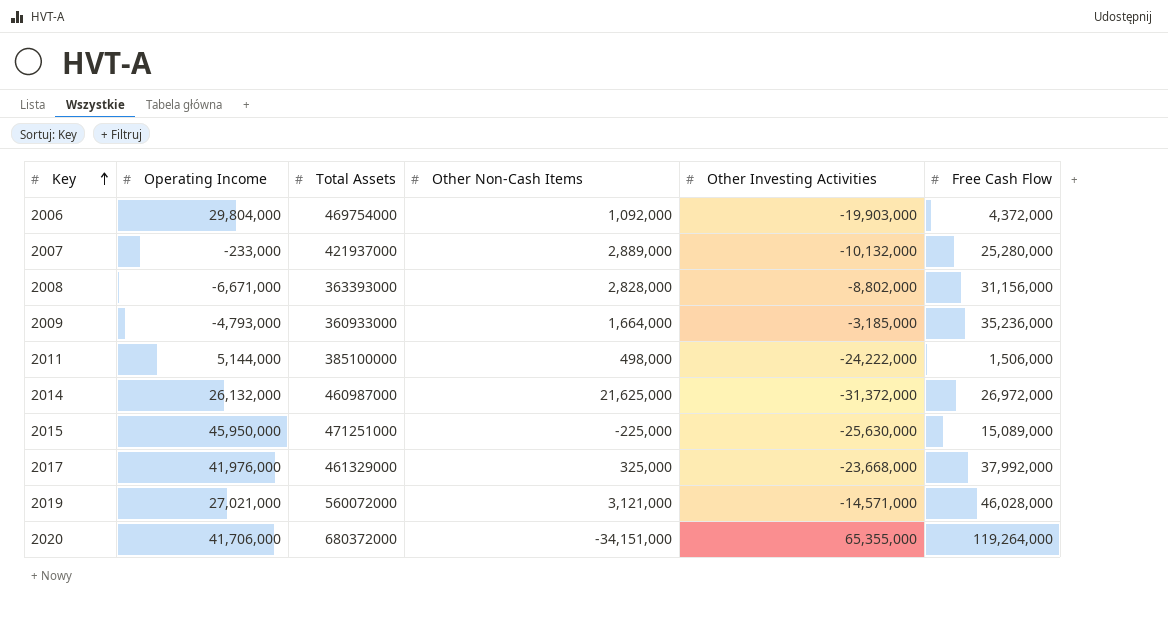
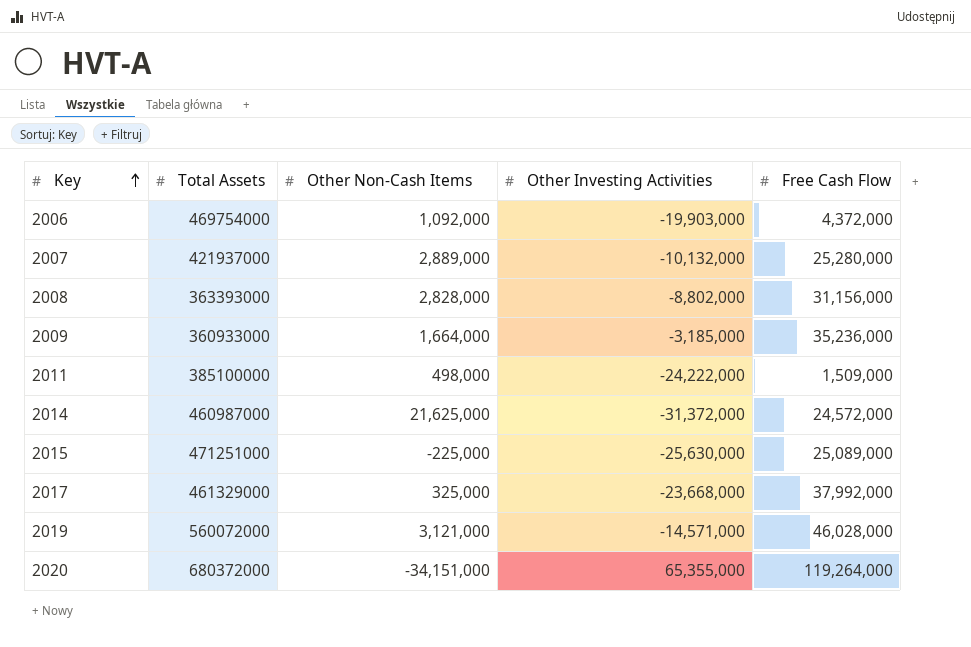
column Operating Income | position: 2 -> none
2011 | Free Cash Flow: 1,506,000 -> 1,509,000
2014 | Free Cash Flow: 26,972,000 -> 24,572,000
2015 | Free Cash Flow: 15,089,000 -> 25,089,000

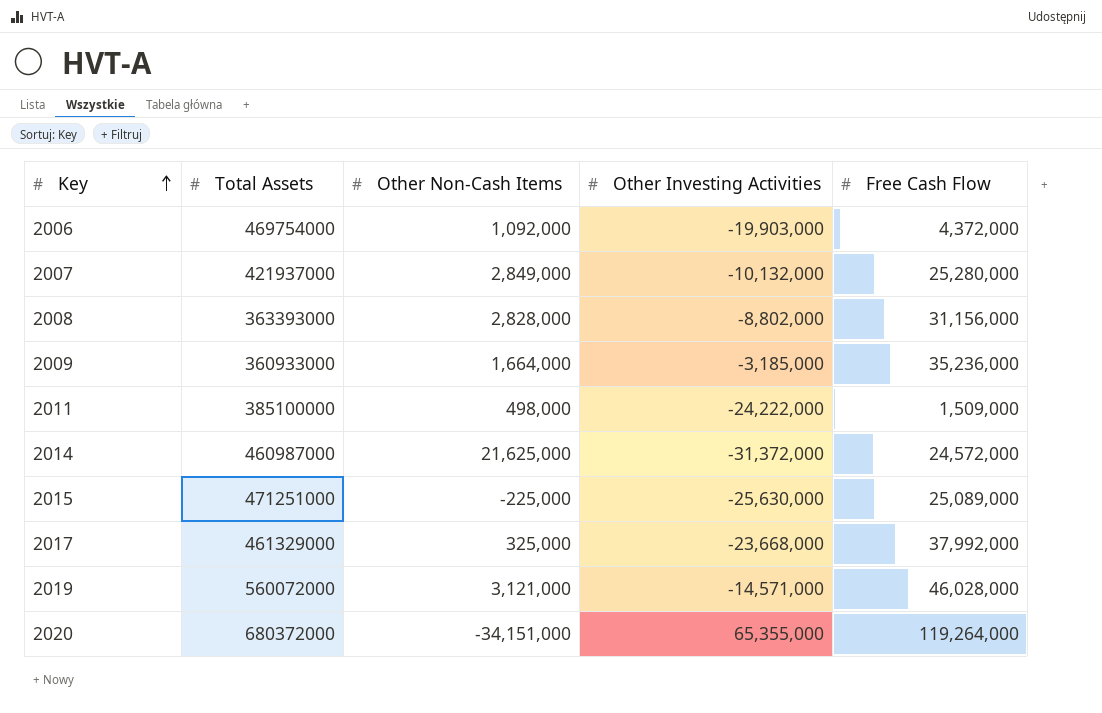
2007 | Other Non-Cash Items: 2,889,000 -> 2,849,000

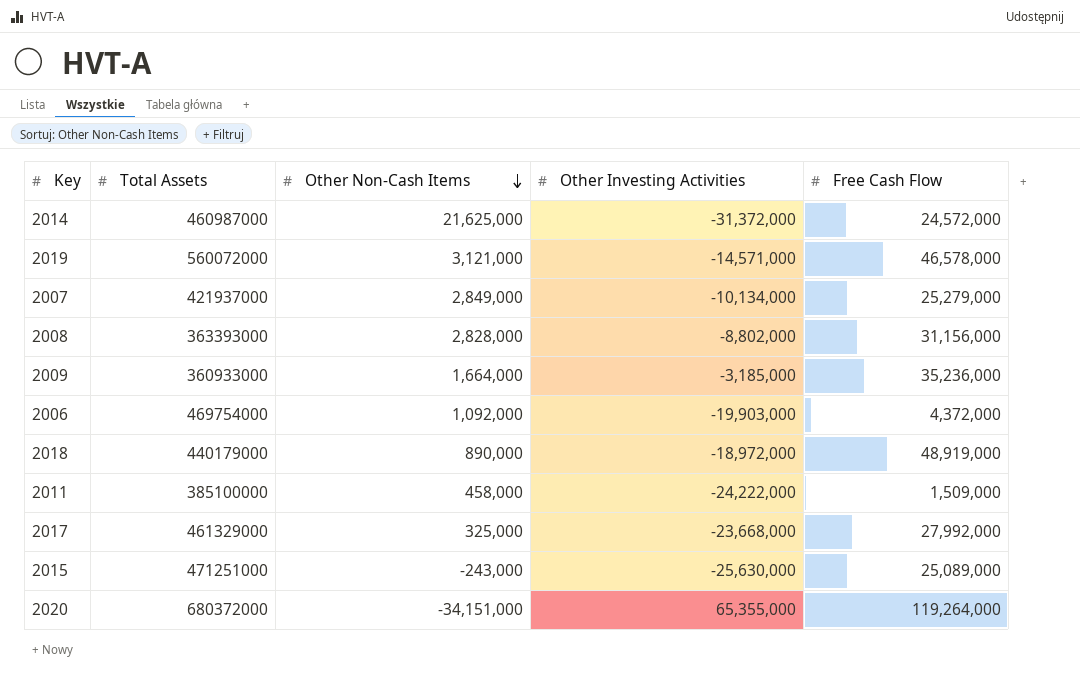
row order: Key ascending -> Other Non-Cash Items descending
2019 | Free Cash Flow: 46,028,000 -> 46,578,000
2007 | Other Investing Activities: -10,132,000 -> -10,134,000
2007 | Free Cash Flow: 25,280,000 -> 25,279,000
row 2018: none -> 440179000 | 890,000 | -18,972,000 | 48,919,000
2011 | Other Non-Cash Items: 498,000 -> 458,000
2017 | Free Cash Flow: 37,992,000 -> 27,992,000
2015 | Other Non-Cash Items: -225,000 -> -243,000

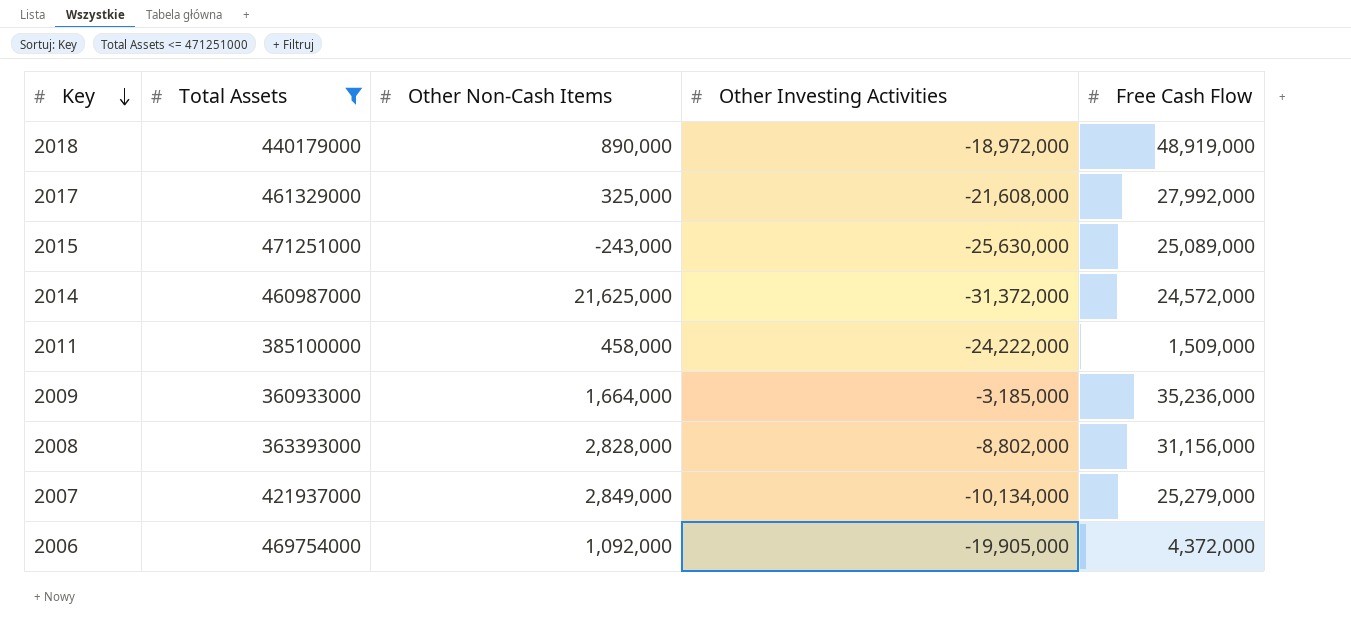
filter: none -> Total Assets <= 471251000
row order: Other Non-Cash Items descending -> Key descending
2017 | Other Investing Activities: -23,668,000 -> -21,608,000
2006 | Other Investing Activities: -19,903,000 -> -19,905,000

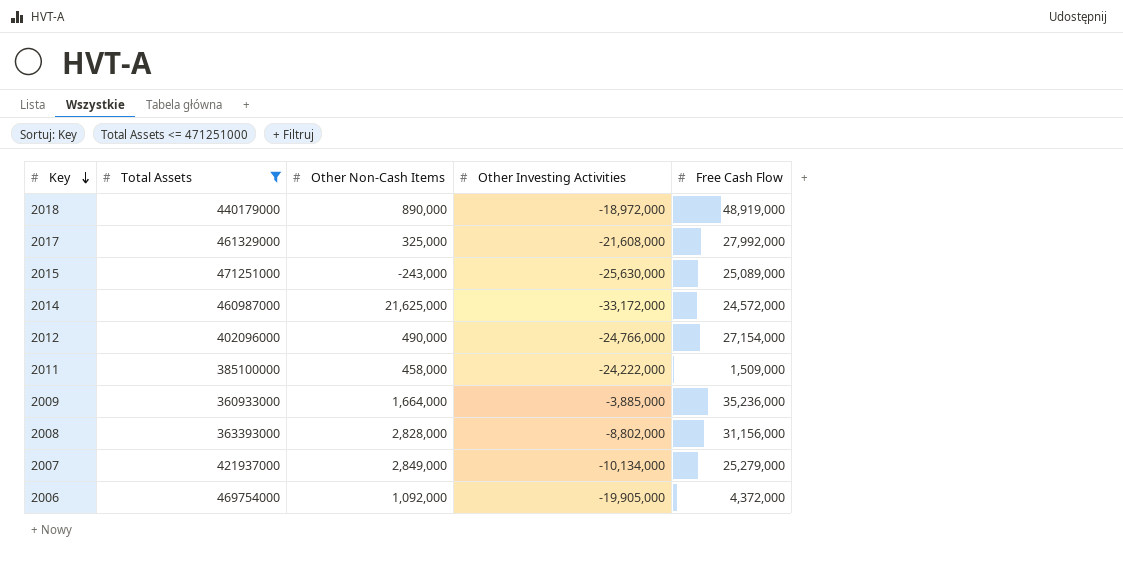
2014 | Other Investing Activities: -31,372,000 -> -33,172,000
row 2012: none -> 402096000 | 490,000 | -24,766,000 | 27,154,000
2009 | Other Investing Activities: -3,185,000 -> -3,885,000

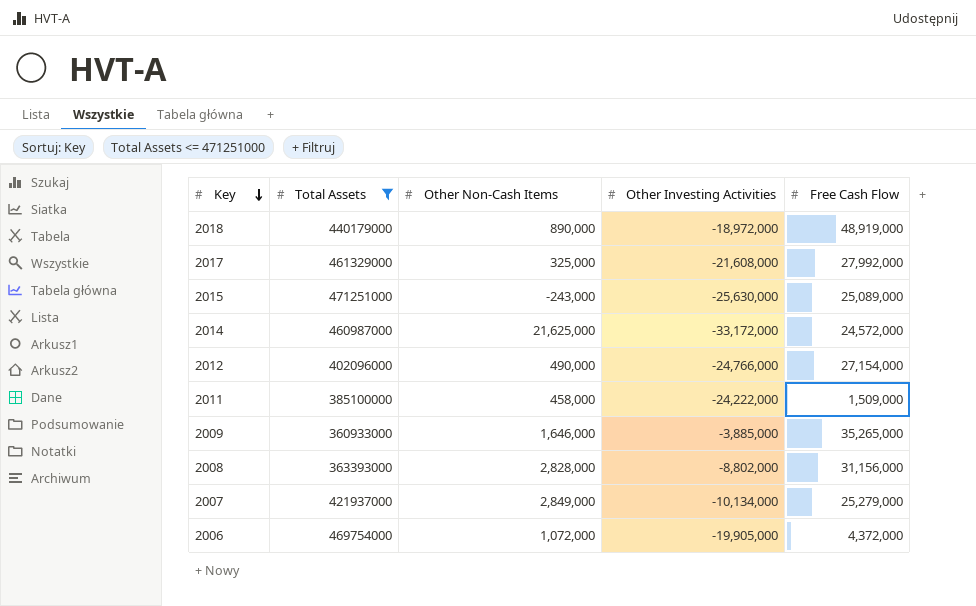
2009 | Other Non-Cash Items: 1,664,000 -> 1,646,000
2009 | Free Cash Flow: 35,236,000 -> 35,265,000
2006 | Other Non-Cash Items: 1,092,000 -> 1,072,000

